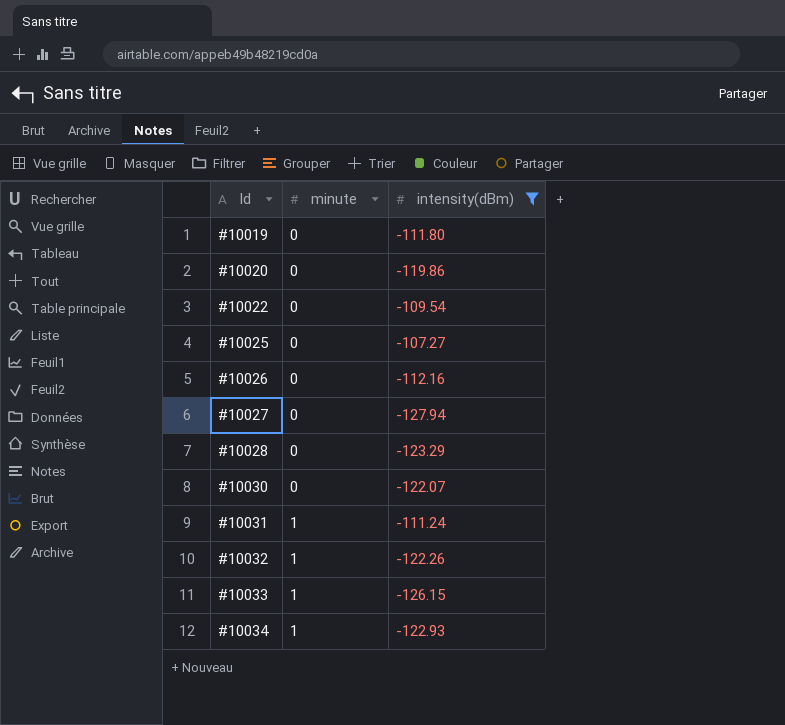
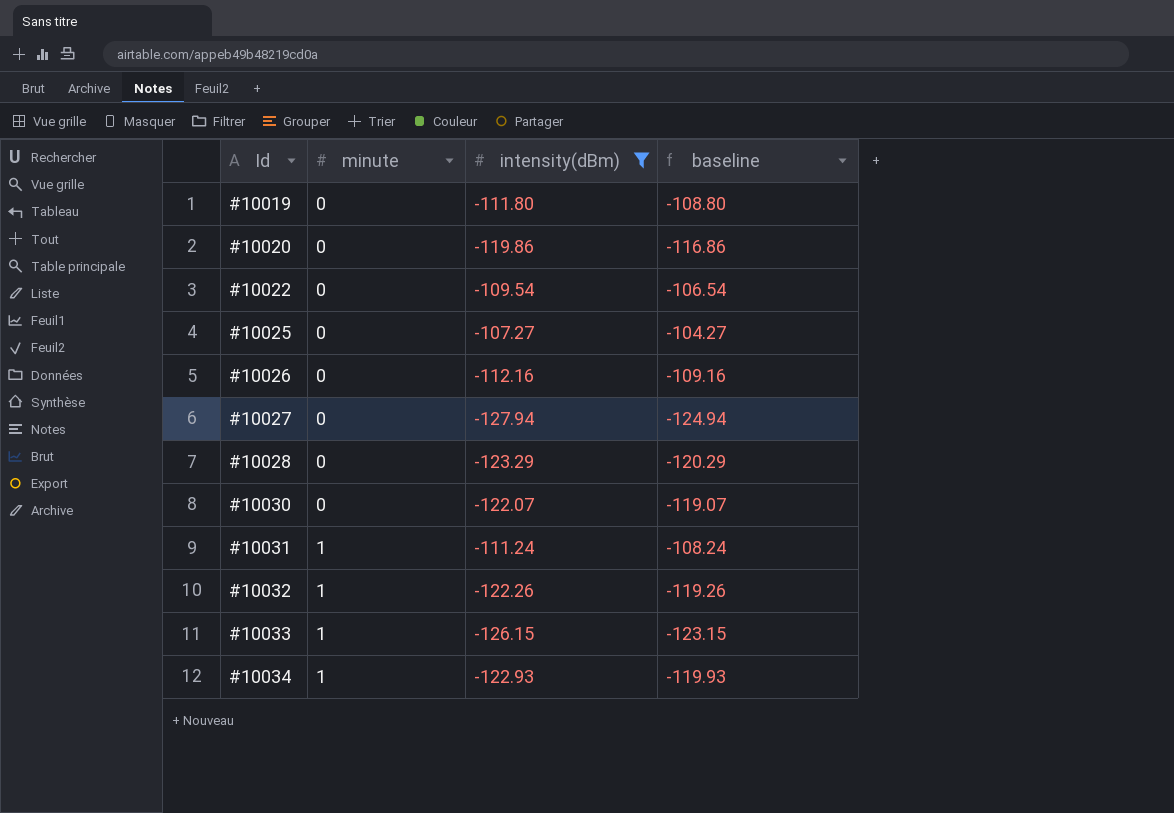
column baseline | formula: none -> [intensity(dBm)] + 3

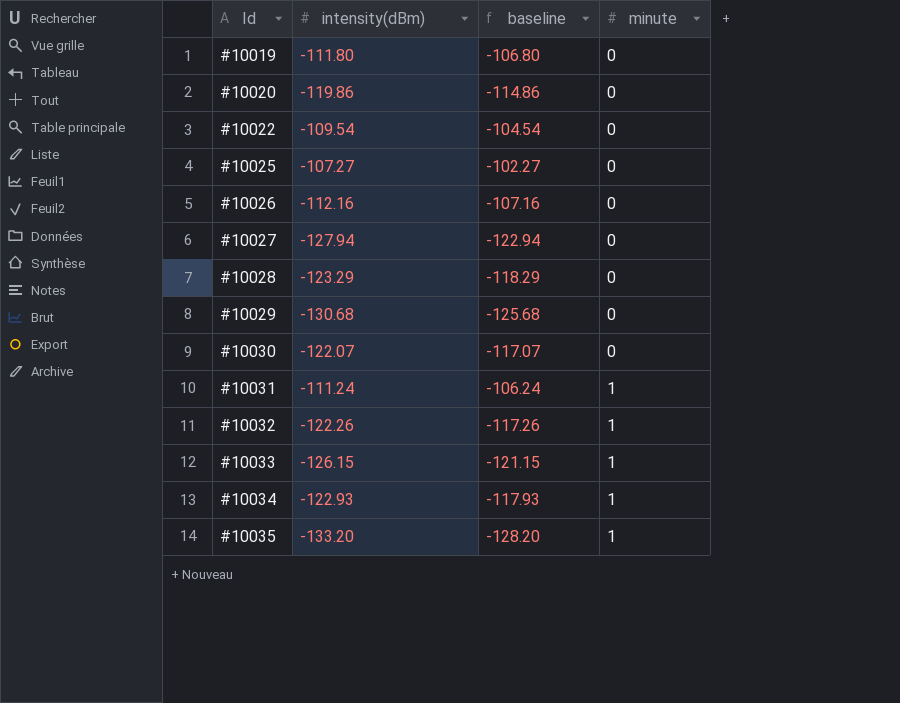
filter: intensity(dBm) >= -127.94 -> none
column baseline | formula: [intensity(dBm)] + 3 -> [intensity(dBm)] + 5
column minute | position: 2 -> 4

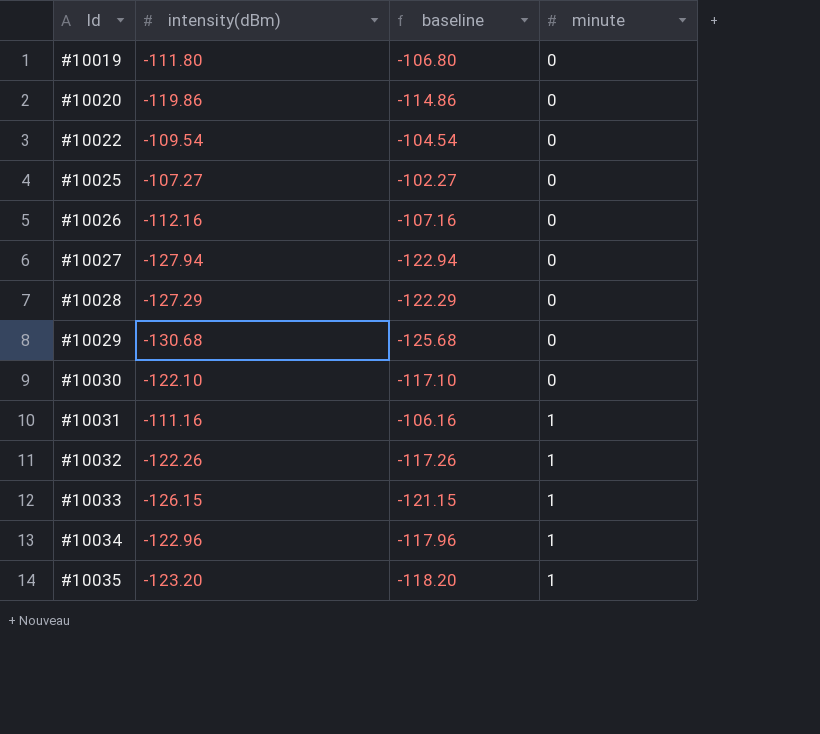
#10028 | intensity(dBm): -123.29 -> -127.29
#10028 | baseline: -118.29 -> -122.29
#10030 | intensity(dBm): -122.07 -> -122.10
#10030 | baseline: -117.07 -> -117.10
#10031 | intensity(dBm): -111.24 -> -111.16
#10031 | baseline: -106.24 -> -106.16
#10034 | intensity(dBm): -122.93 -> -122.96
#10034 | baseline: -117.93 -> -117.96
#10035 | intensity(dBm): -133.20 -> -123.20
#10035 | baseline: -128.20 -> -118.20

